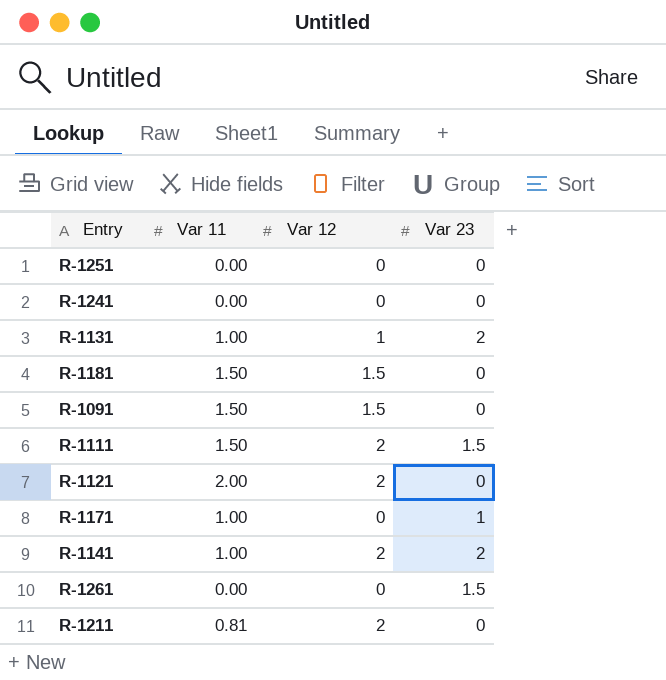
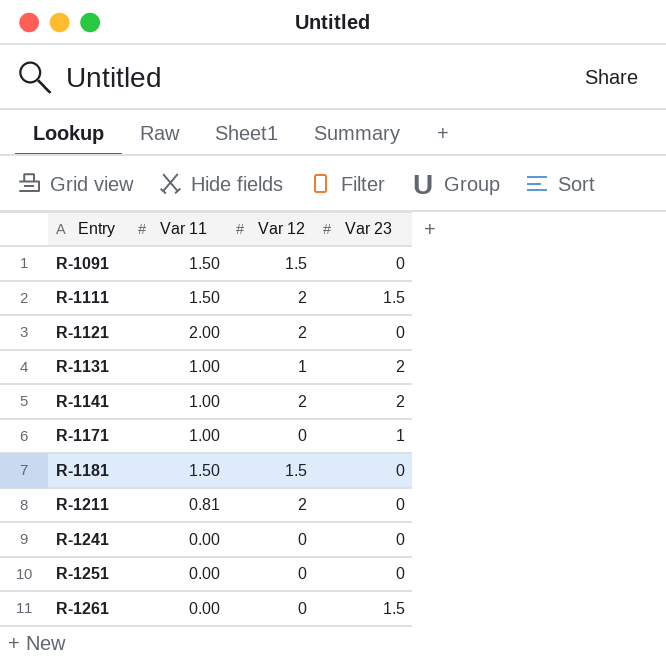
row order: none -> Entry ascending

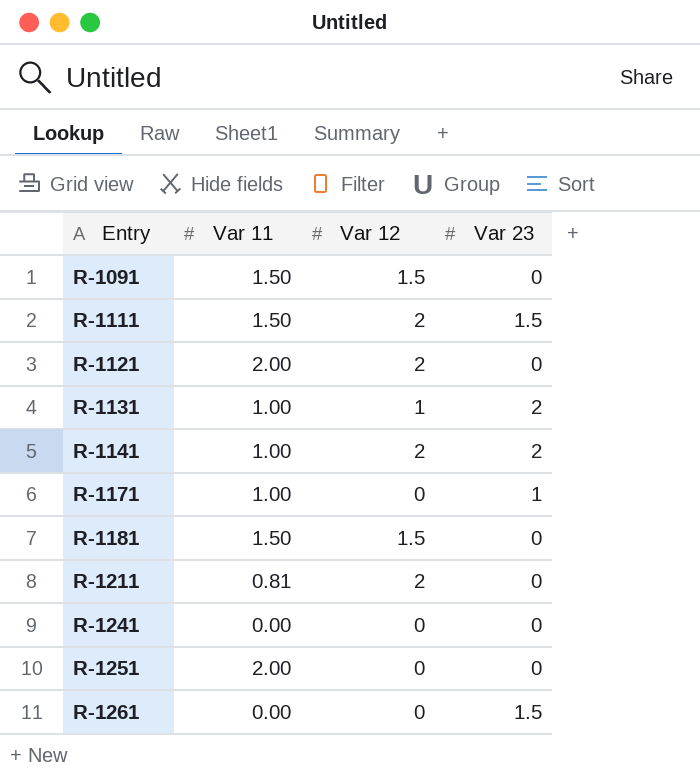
R-1251 | Var 11: 0.00 -> 2.00

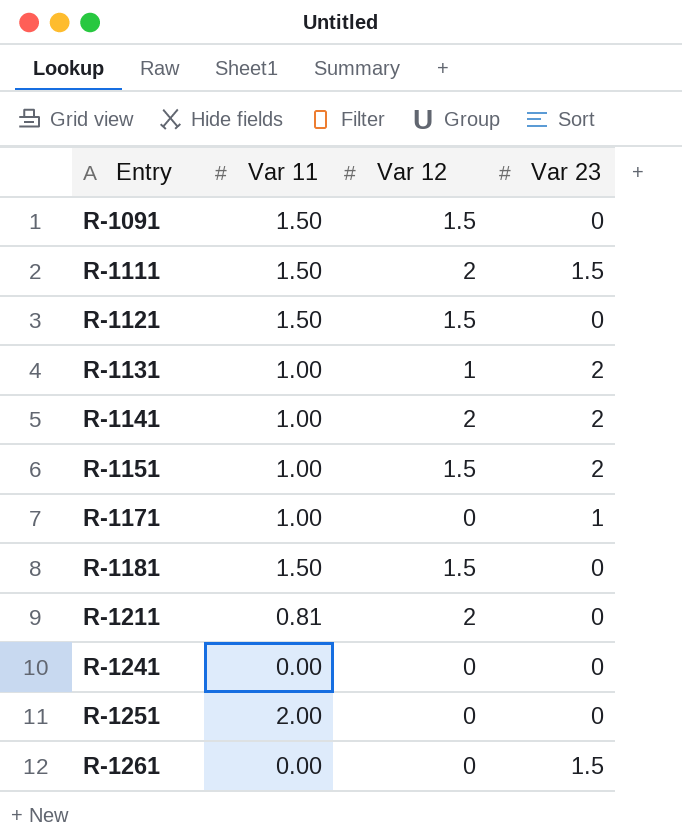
R-1121 | Var 11: 2.00 -> 1.50
R-1121 | Var 12: 2 -> 1.5
row R-1151: none -> 1.00 | 1.5 | 2

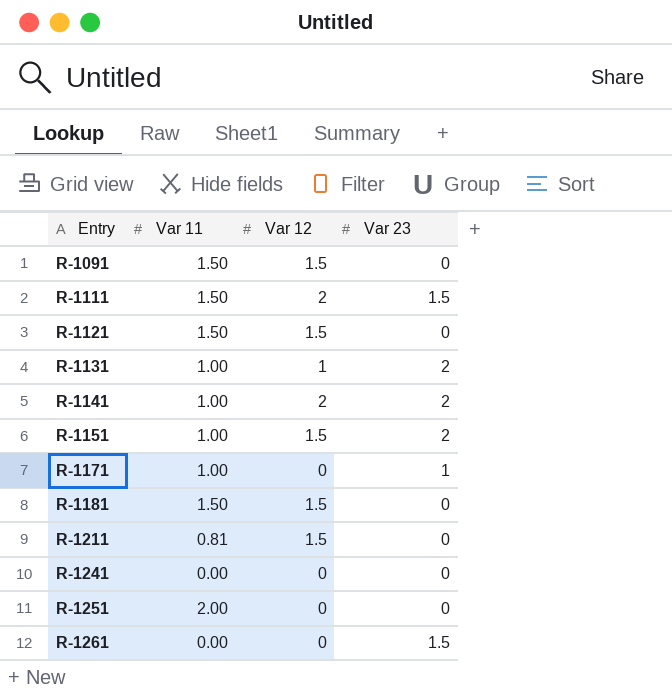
R-1211 | Var 12: 2 -> 1.5

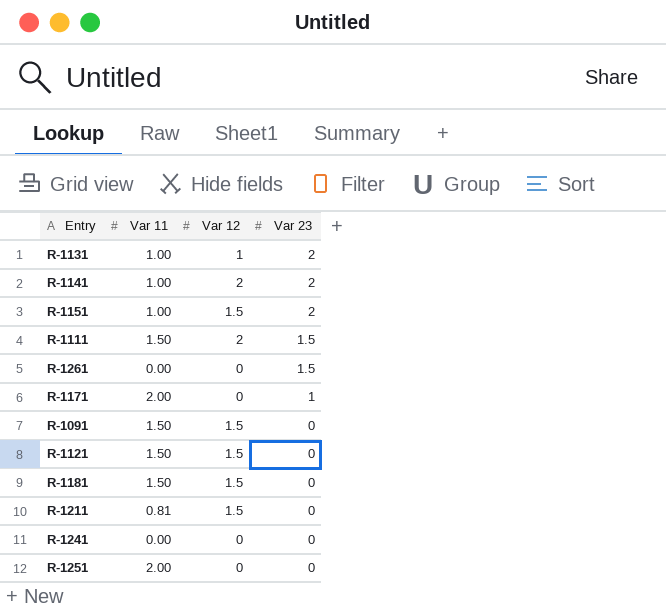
row order: Entry ascending -> Var 23 descending
R-1171 | Var 11: 1.00 -> 2.00

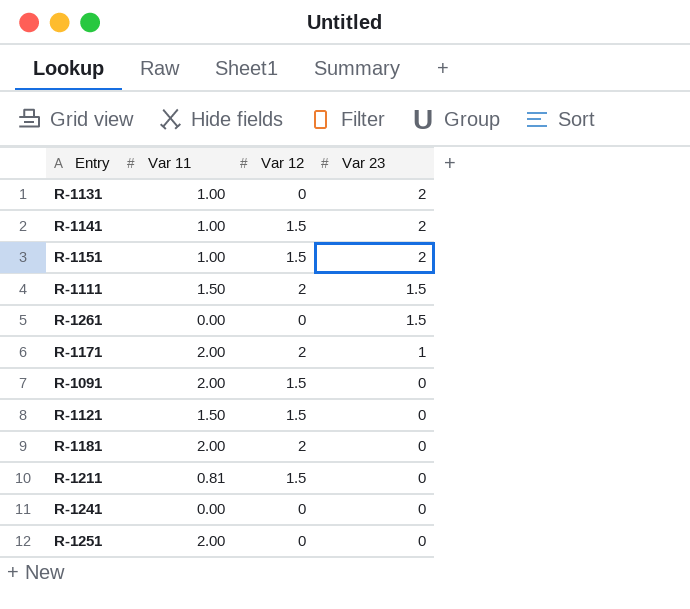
R-1131 | Var 12: 1 -> 0
R-1141 | Var 12: 2 -> 1.5
R-1171 | Var 12: 0 -> 2
R-1091 | Var 11: 1.50 -> 2.00
R-1181 | Var 11: 1.50 -> 2.00
R-1181 | Var 12: 1.5 -> 2

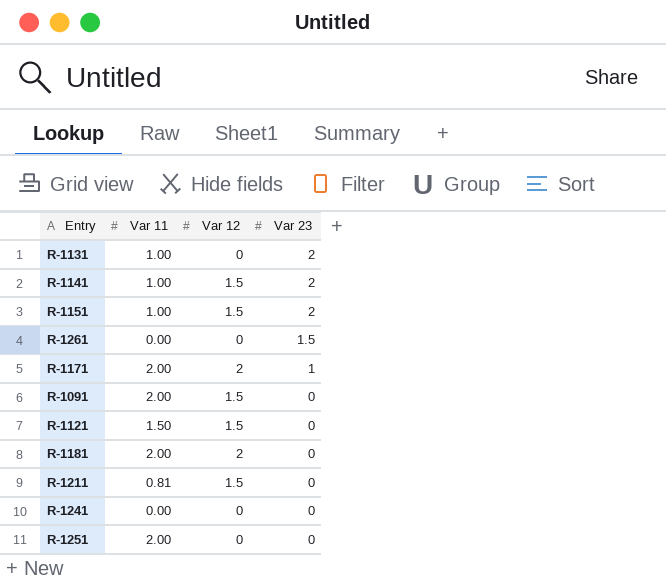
row R-1111: 1.50 | 2 | 1.5 -> none

